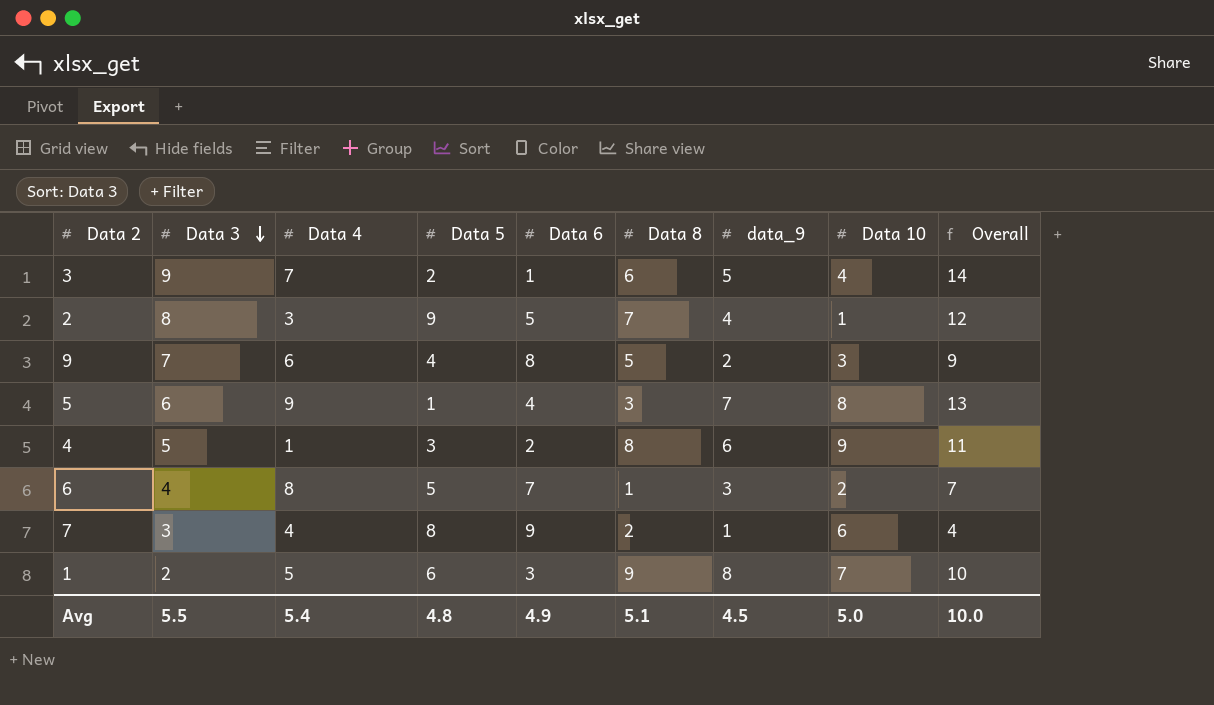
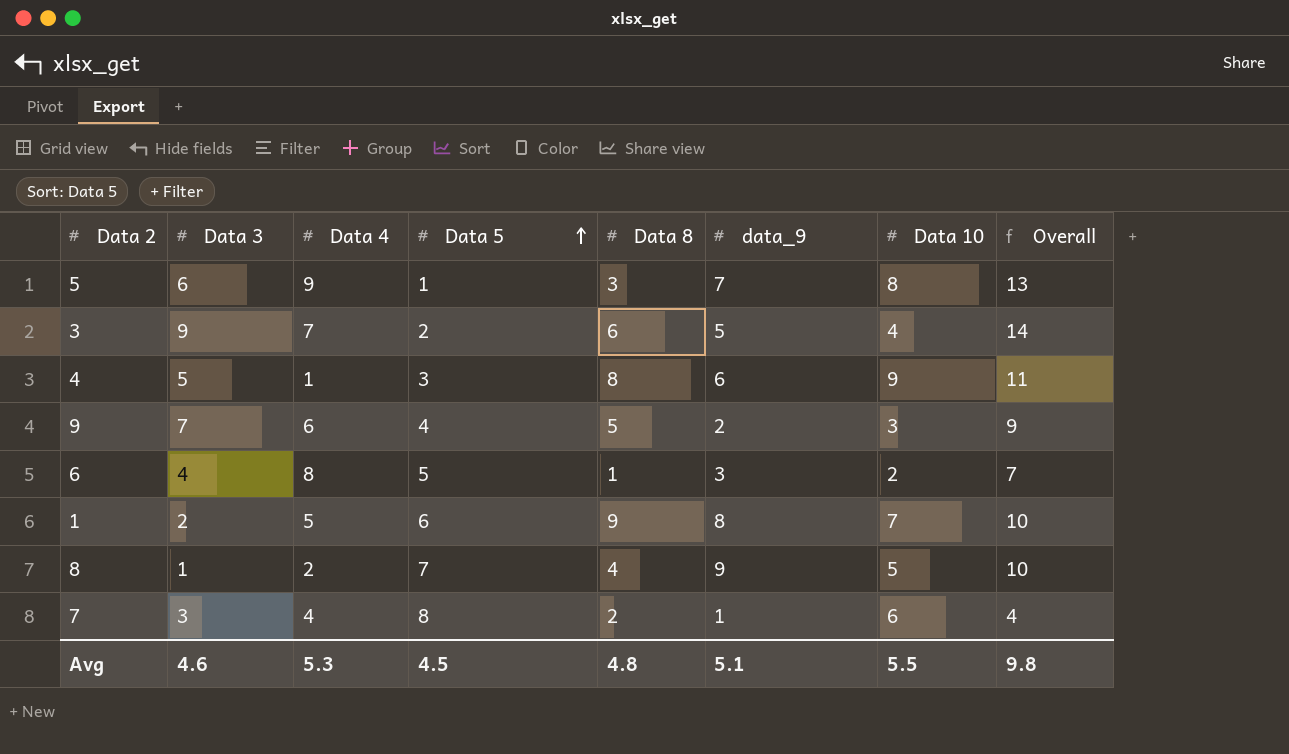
row order: Data 3 descending -> Data 5 ascending
column Data 6 | position: 5 -> none
row 2: 8 | 3 | 9 | 5 | 7 | 4 | 1 | 12 -> none
row 8: none -> 1 | 2 | 7 | 4 | 9 | 5 | 10
Avg | Data 3: 5.5 -> 4.6
Avg | Data 4: 5.4 -> 5.3
Avg | Data 5: 4.8 -> 4.5
Avg | Data 8: 5.1 -> 4.8
Avg | data_9: 4.5 -> 5.1
Avg | Data 10: 5.0 -> 5.5
Avg | Overall: 10.0 -> 9.8

